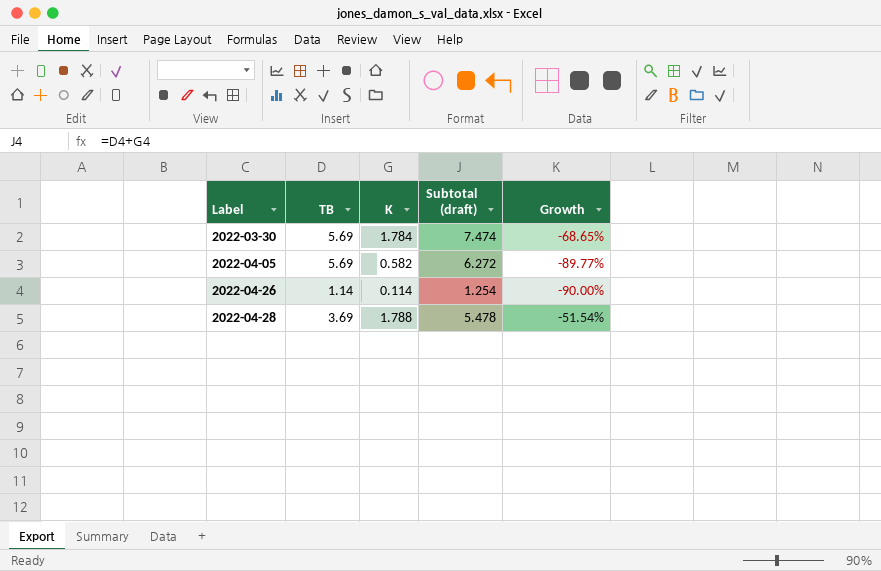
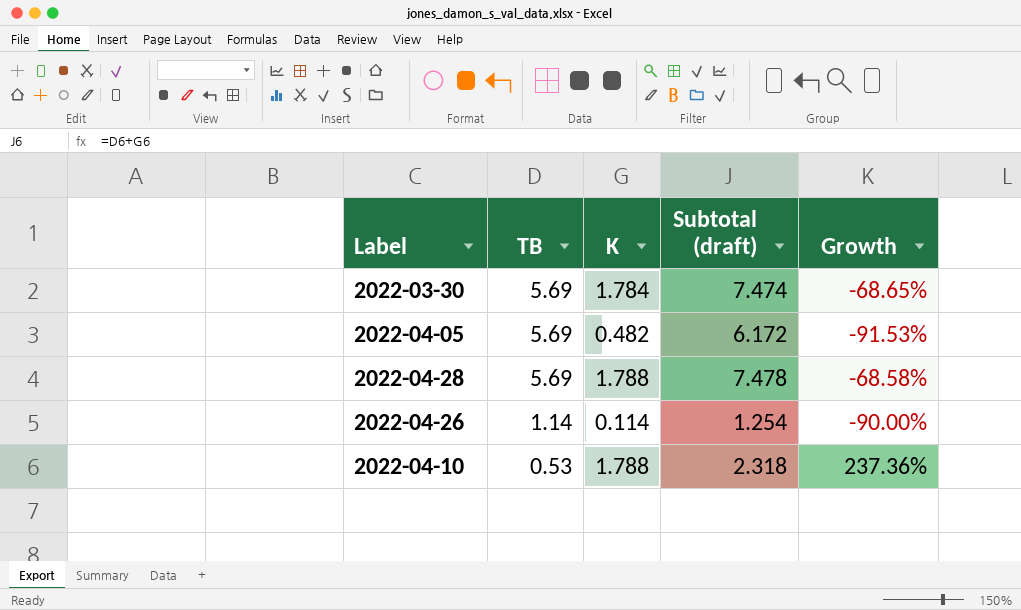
row order: Label ascending -> TB descending
2022-04-05 | K: 0.582 -> 0.482
2022-04-05 | Subtotal (draft): 6.272 -> 6.172
2022-04-05 | Growth: -89.77% -> -91.53%
2022-04-28 | TB: 3.69 -> 5.69
2022-04-28 | Subtotal (draft): 5.478 -> 7.478
2022-04-28 | Growth: -51.54% -> -68.58%
row 2022-04-10: none -> 0.53 | 1.788 | 2.318 | 237.36%

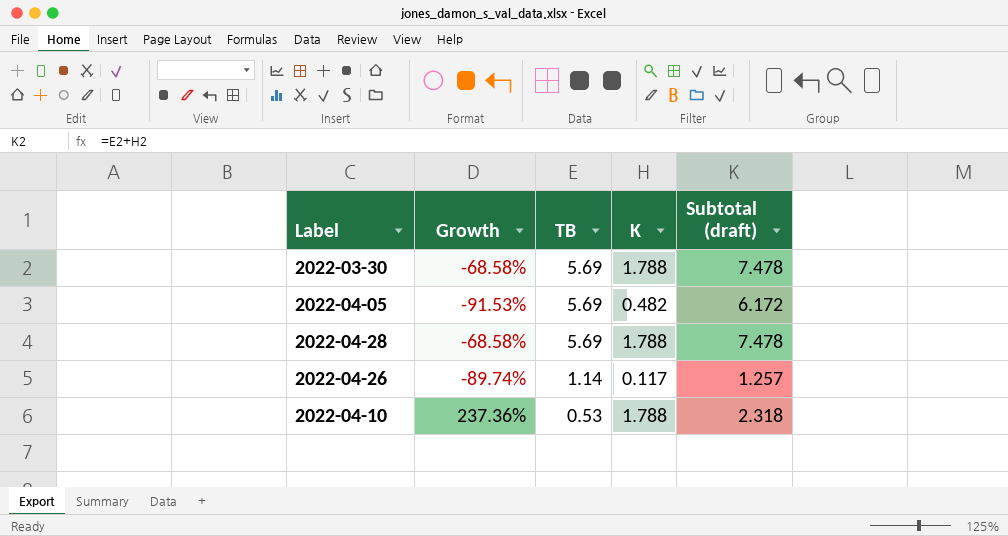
column Growth | position: 5 -> 2
2022-03-30 | Growth: -68.65% -> -68.58%
2022-03-30 | K: 1.784 -> 1.788
2022-03-30 | Subtotal (draft): 7.474 -> 7.478
2022-04-26 | Growth: -90.00% -> -89.74%
2022-04-26 | K: 0.114 -> 0.117
2022-04-26 | Subtotal (draft): 1.254 -> 1.257

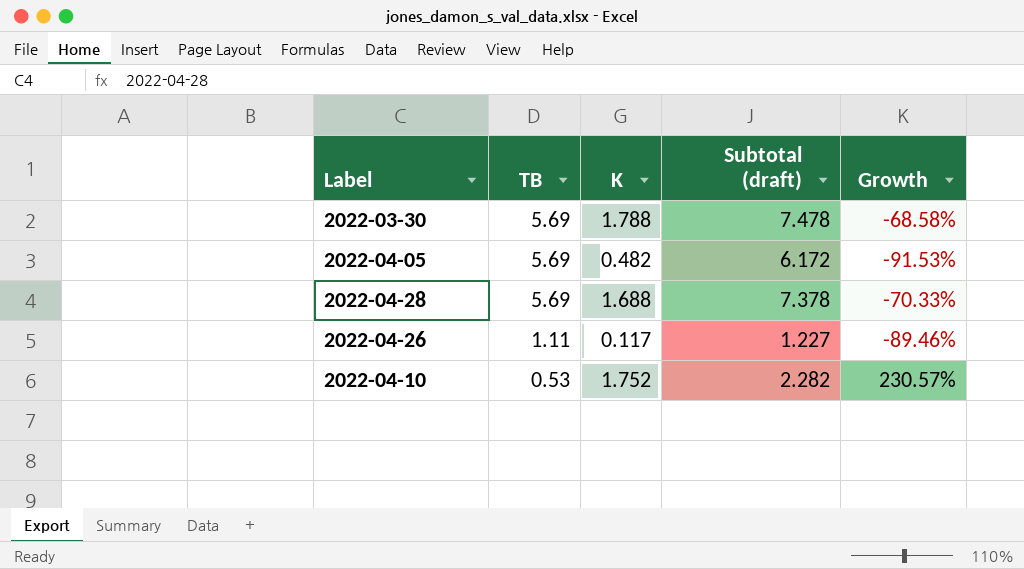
column Growth | position: 2 -> 5
2022-04-28 | K: 1.788 -> 1.688
2022-04-28 | Subtotal (draft): 7.478 -> 7.378
2022-04-28 | Growth: -68.58% -> -70.33%
2022-04-26 | TB: 1.14 -> 1.11
2022-04-26 | Subtotal (draft): 1.257 -> 1.227
2022-04-26 | Growth: -89.74% -> -89.46%
2022-04-10 | K: 1.788 -> 1.752
2022-04-10 | Subtotal (draft): 2.318 -> 2.282
2022-04-10 | Growth: 237.36% -> 230.57%

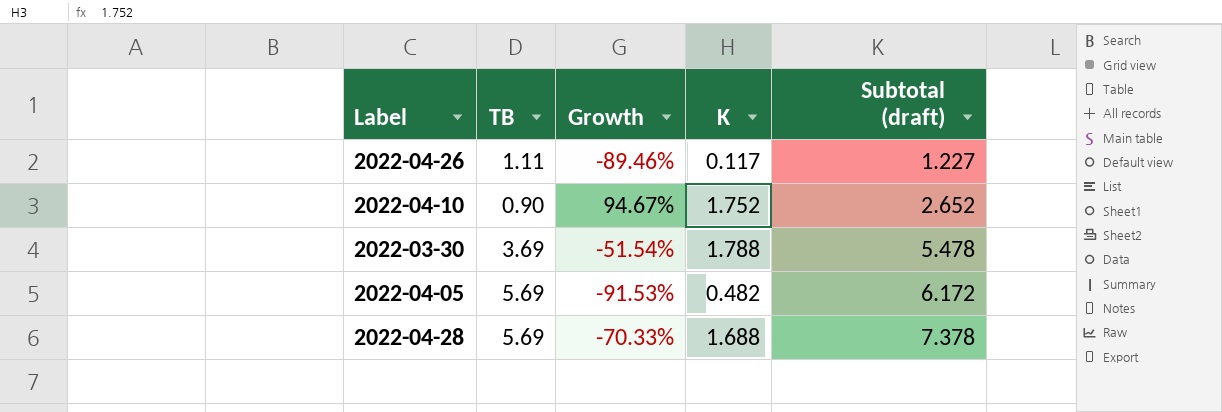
row order: TB descending -> Subtotal (draft) ascending
column Growth | position: 5 -> 3
2022-04-10 | TB: 0.53 -> 0.90
2022-04-10 | Growth: 230.57% -> 94.67%
2022-04-10 | Subtotal (draft): 2.282 -> 2.652
2022-03-30 | TB: 5.69 -> 3.69
2022-03-30 | Growth: -68.58% -> -51.54%
2022-03-30 | Subtotal (draft): 7.478 -> 5.478

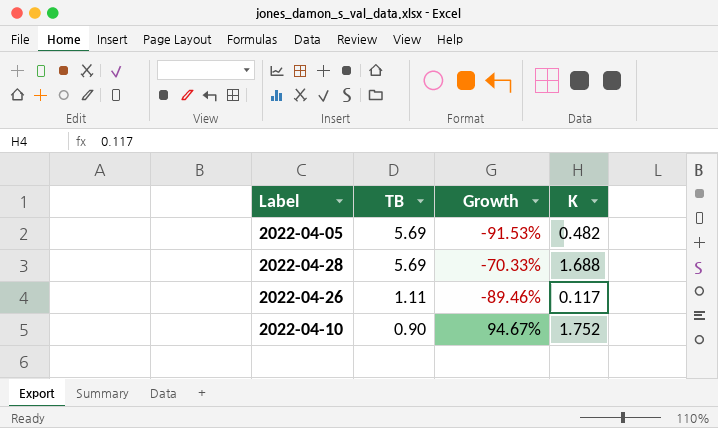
row order: Subtotal (draft) ascending -> TB descending
column Subtotal (draft) | formula: [TB] + [K] -> none
row 2022-03-30: 3.69 | -51.54% | 1.788 | 5.478 -> none

